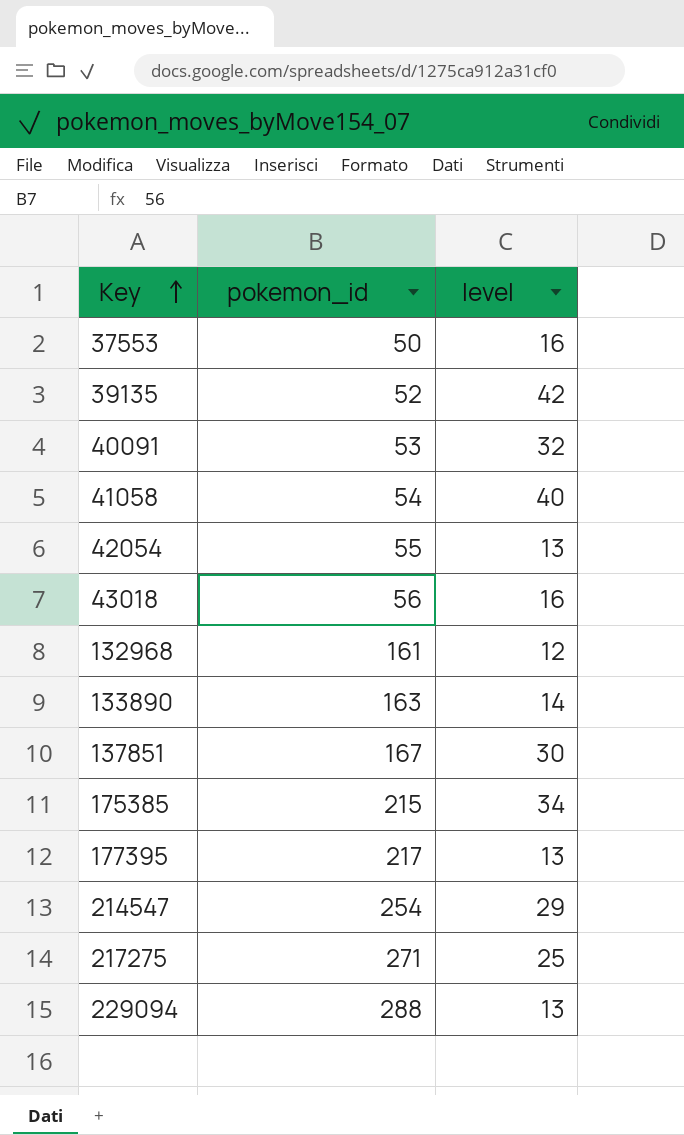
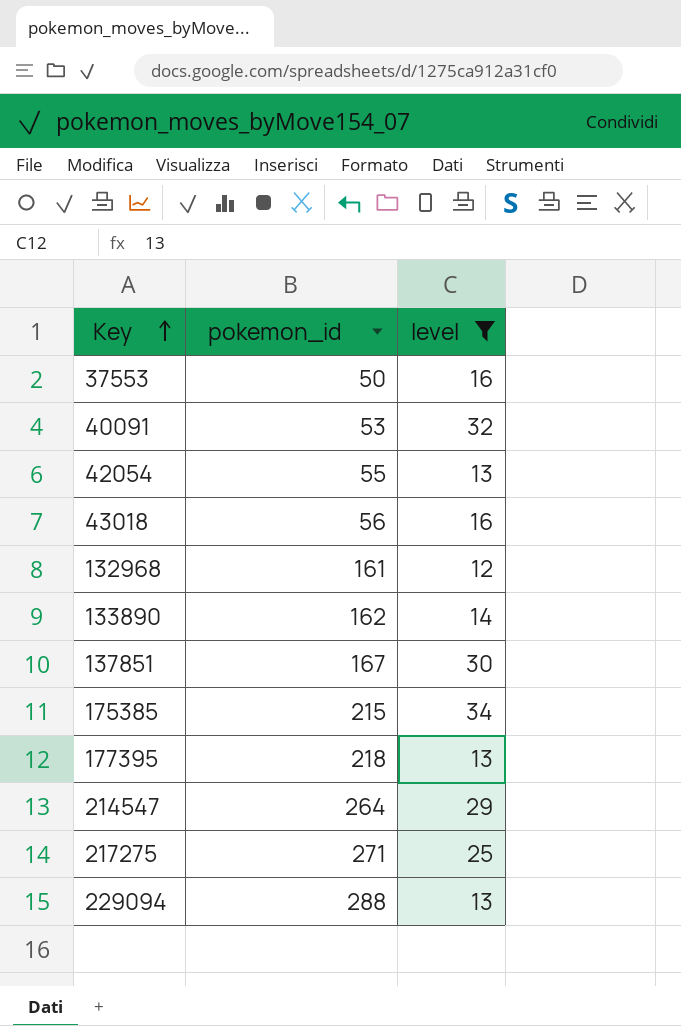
filter: none -> level <= 34
133890 | pokemon_id: 163 -> 162
177395 | pokemon_id: 217 -> 218
214547 | pokemon_id: 254 -> 264

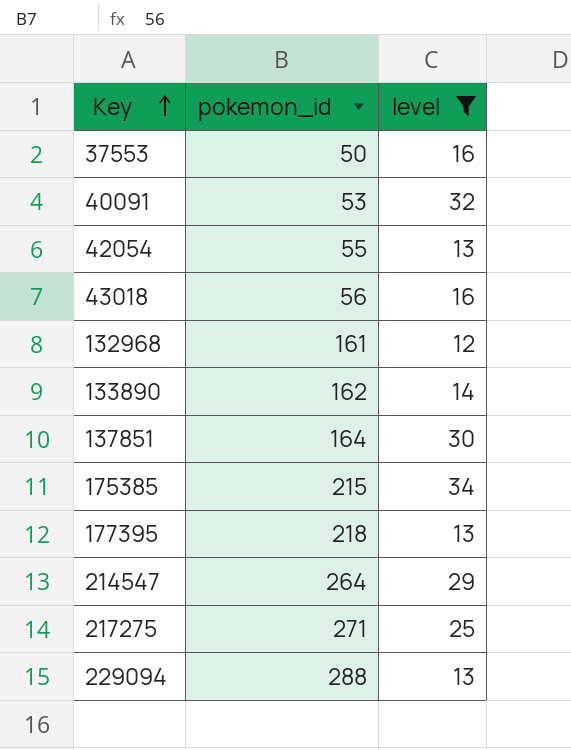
137851 | pokemon_id: 167 -> 164

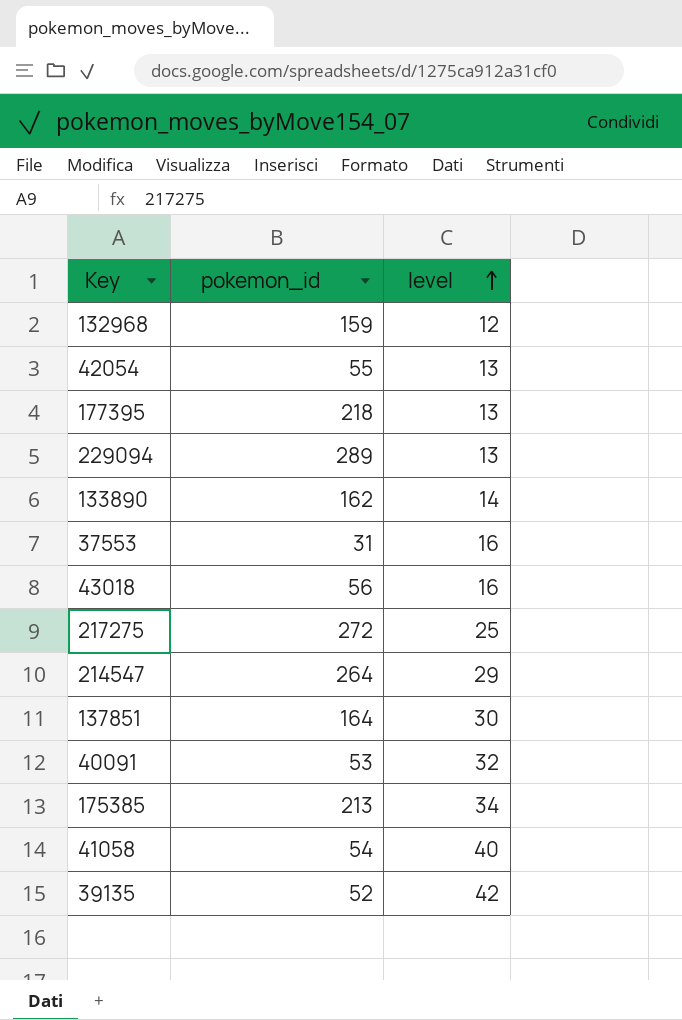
filter: level <= 34 -> none
row order: Key ascending -> level ascending
132968 | pokemon_id: 161 -> 159
229094 | pokemon_id: 288 -> 289
37553 | pokemon_id: 50 -> 31
217275 | pokemon_id: 271 -> 272
175385 | pokemon_id: 215 -> 213

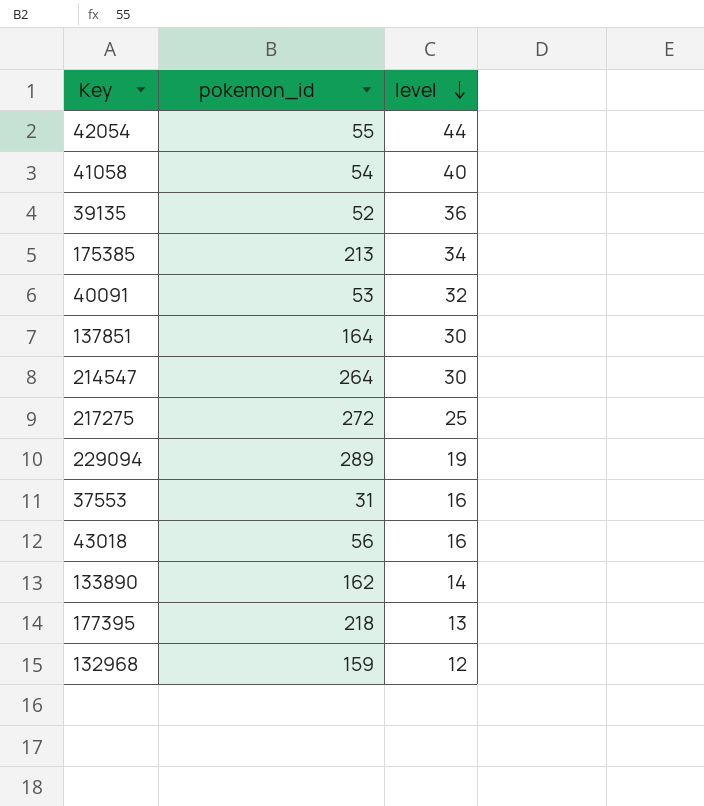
row order: level ascending -> level descending
42054 | level: 13 -> 44
39135 | level: 42 -> 36
214547 | level: 29 -> 30
229094 | level: 13 -> 19

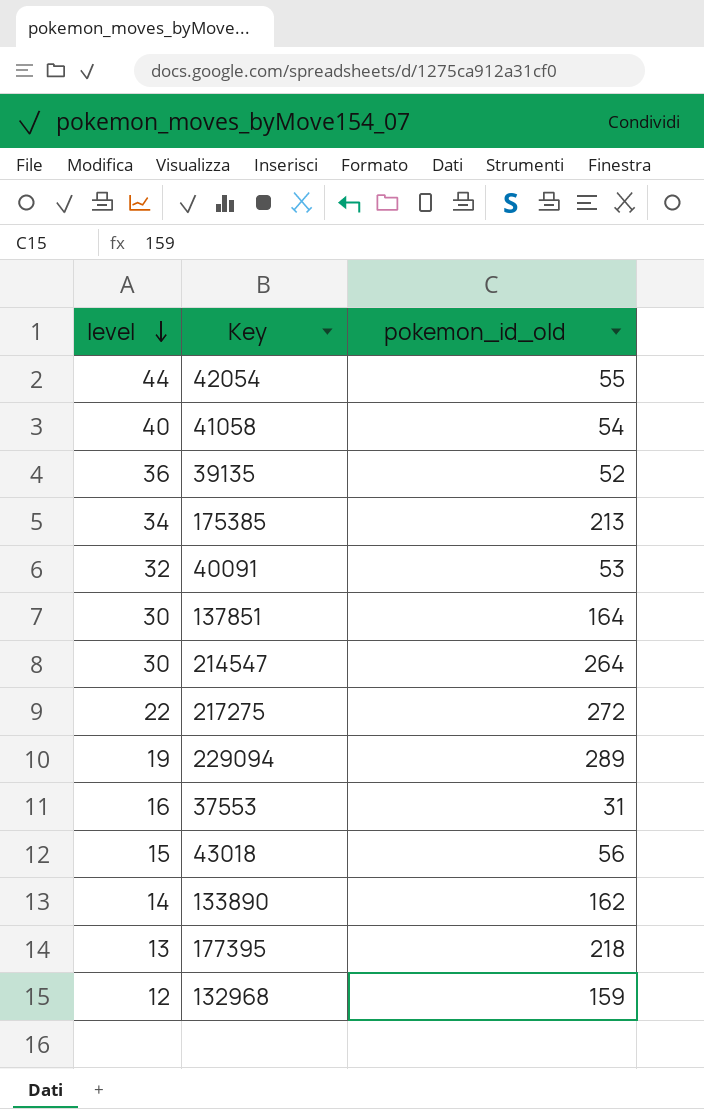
column level | position: 3 -> 1
column name: pokemon_id -> pokemon_id_old
217275 | level: 25 -> 22
43018 | level: 16 -> 15

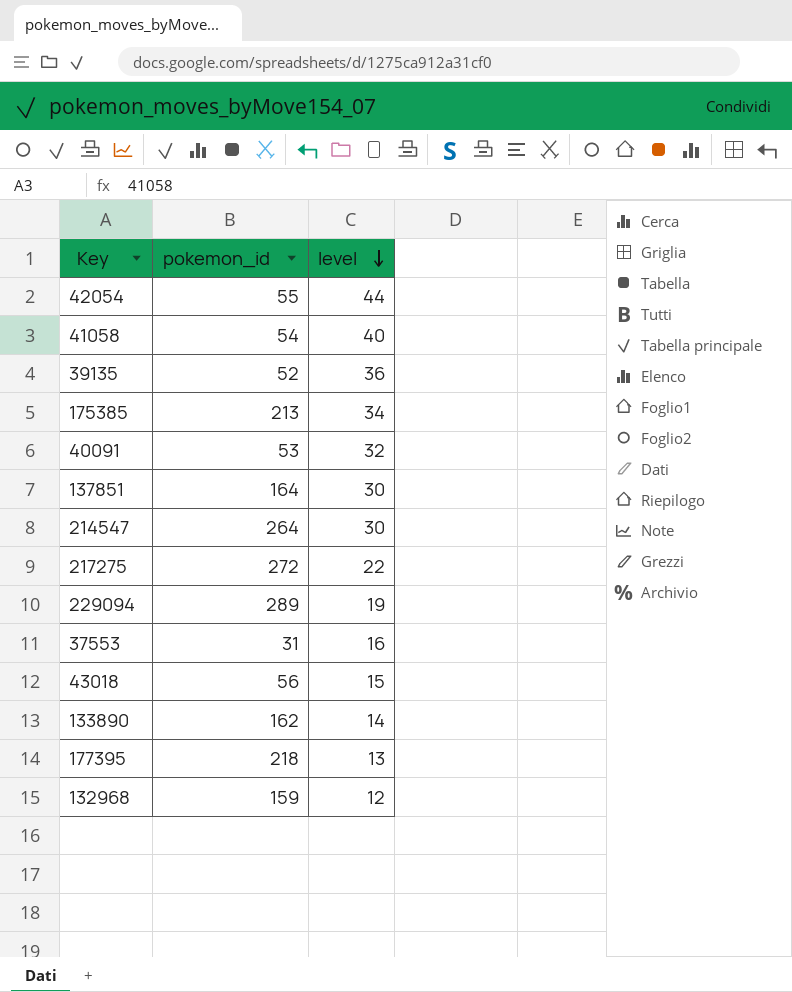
column name: pokemon_id_old -> pokemon_id
column level | position: 1 -> 3

